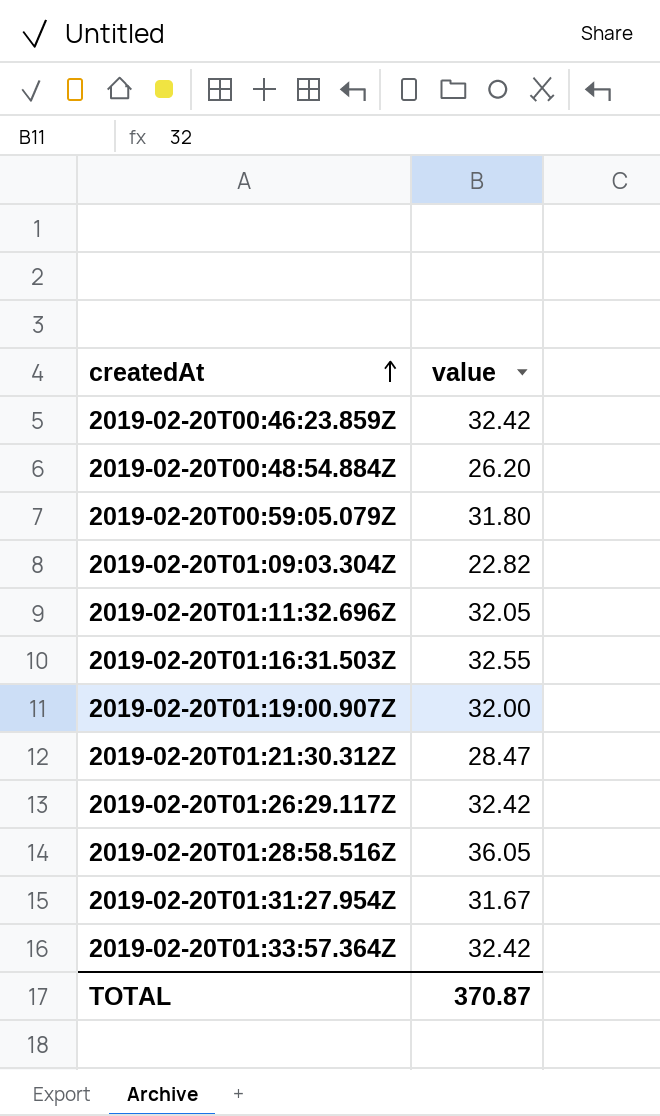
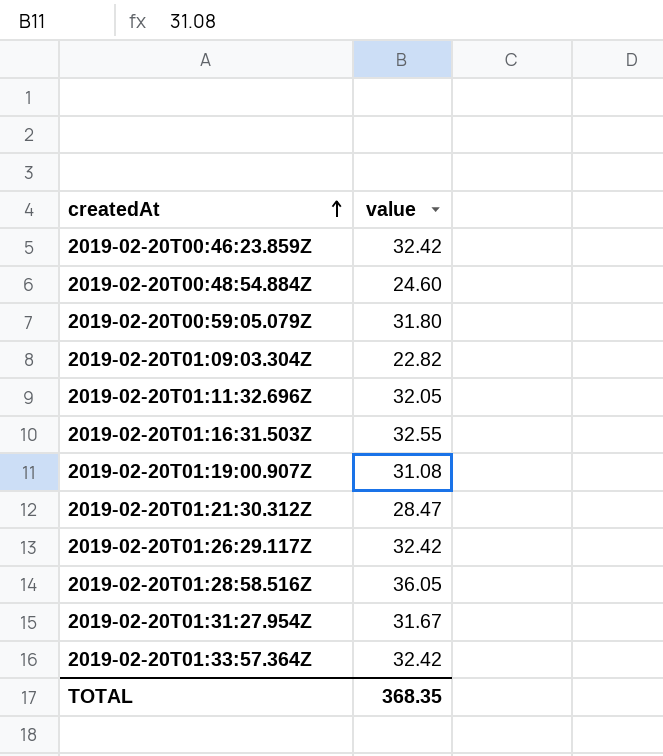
2019-02-20T00:48:54.884Z | value: 26.20 -> 24.60
2019-02-20T01:19:00.907Z | value: 32.00 -> 31.08
TOTAL | value: 370.87 -> 368.35

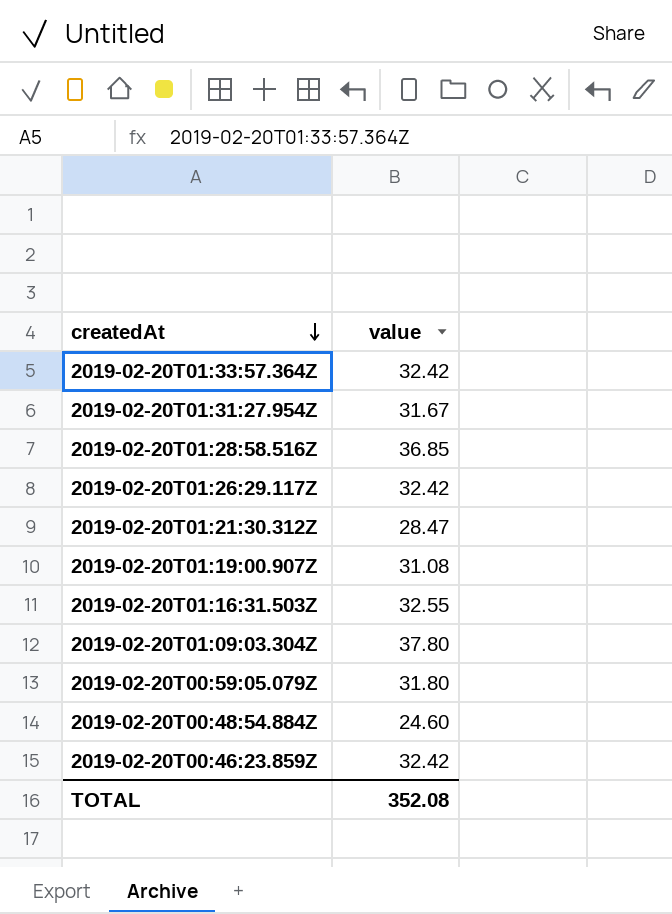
row order: createdAt ascending -> createdAt descending
row 2019-02-20T01:11:32.696Z: 32.05 -> none
2019-02-20T01:28:58.516Z | value: 36.05 -> 36.85
2019-02-20T01:09:03.304Z | value: 22.82 -> 37.80
TOTAL | value: 368.35 -> 352.08

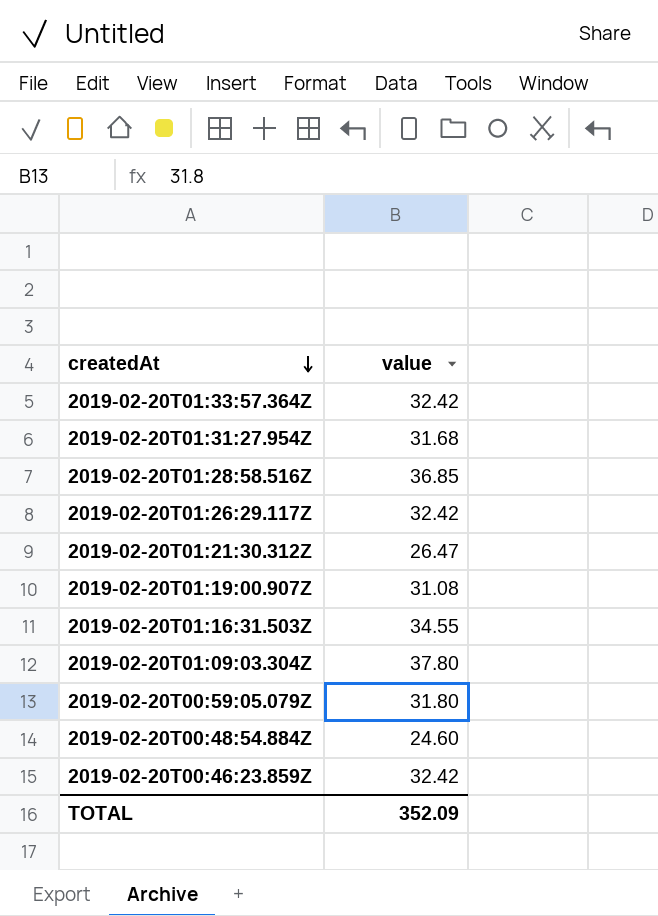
2019-02-20T01:31:27.954Z | value: 31.67 -> 31.68
2019-02-20T01:21:30.312Z | value: 28.47 -> 26.47
2019-02-20T01:16:31.503Z | value: 32.55 -> 34.55
TOTAL | value: 352.08 -> 352.09

